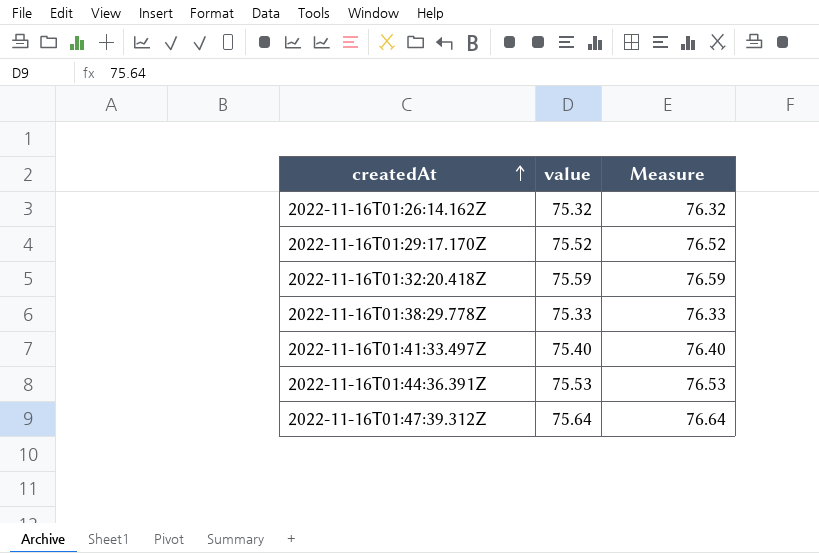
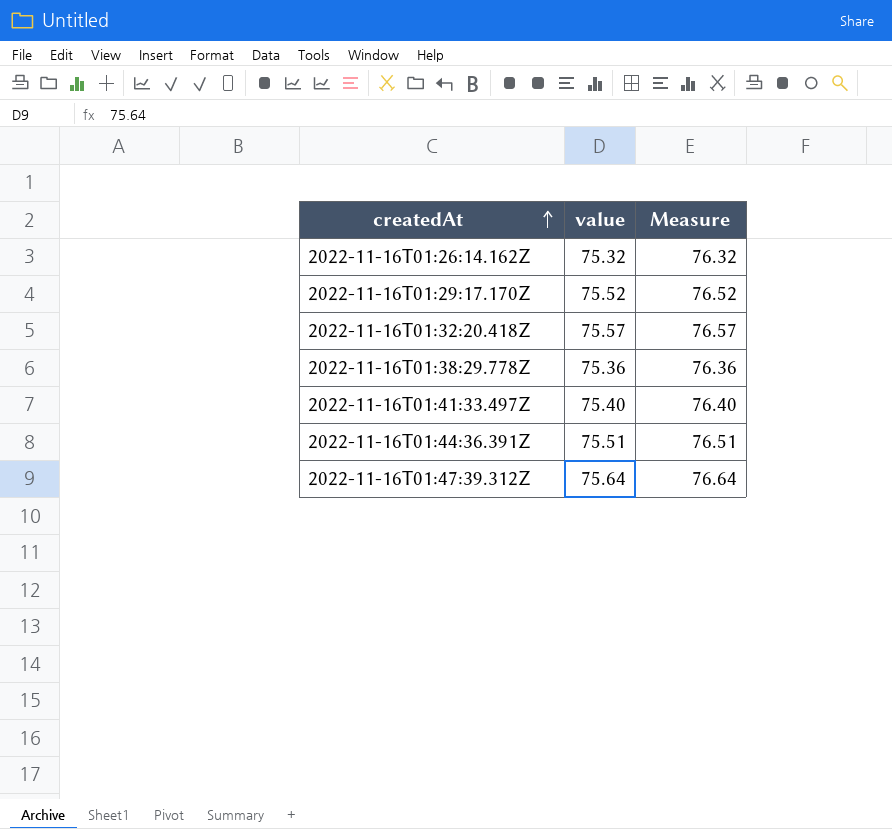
2022-11-16T01:32:20.418Z | value: 75.59 -> 75.57
2022-11-16T01:32:20.418Z | Measure: 76.59 -> 76.57
2022-11-16T01:38:29.778Z | value: 75.33 -> 75.36
2022-11-16T01:38:29.778Z | Measure: 76.33 -> 76.36
2022-11-16T01:44:36.391Z | value: 75.53 -> 75.51
2022-11-16T01:44:36.391Z | Measure: 76.53 -> 76.51

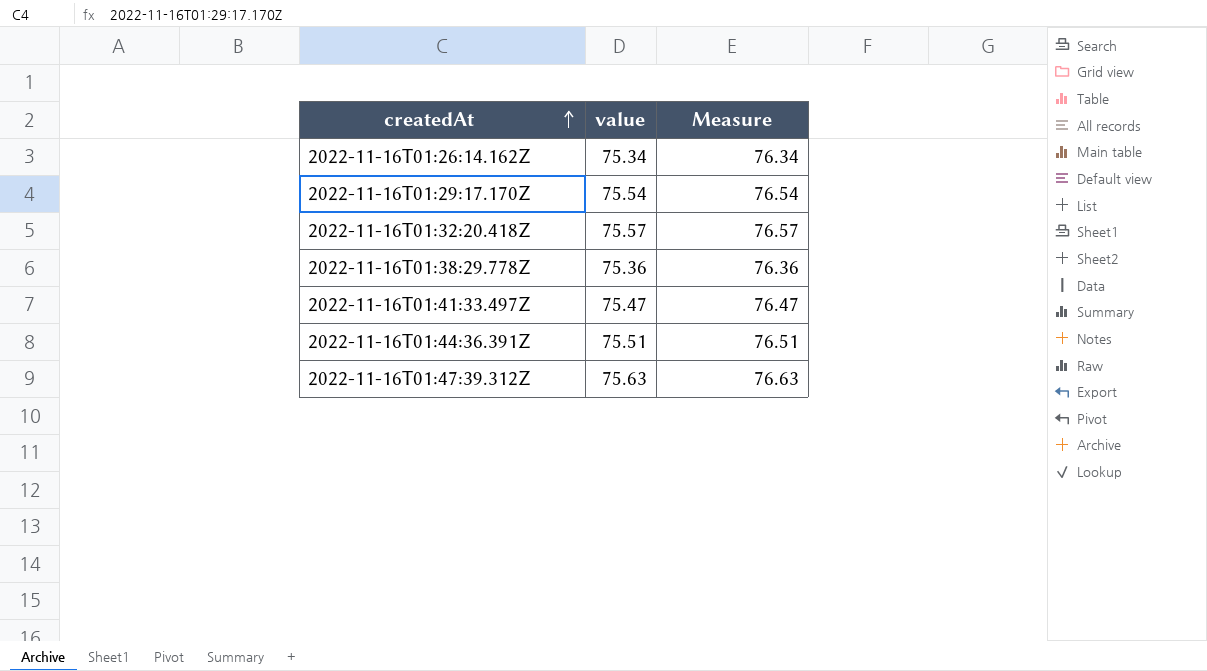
2022-11-16T01:26:14.162Z | value: 75.32 -> 75.34
2022-11-16T01:26:14.162Z | Measure: 76.32 -> 76.34
2022-11-16T01:29:17.170Z | value: 75.52 -> 75.54
2022-11-16T01:29:17.170Z | Measure: 76.52 -> 76.54
2022-11-16T01:41:33.497Z | value: 75.40 -> 75.47
2022-11-16T01:41:33.497Z | Measure: 76.40 -> 76.47
2022-11-16T01:47:39.312Z | value: 75.64 -> 75.63
2022-11-16T01:47:39.312Z | Measure: 76.64 -> 76.63

